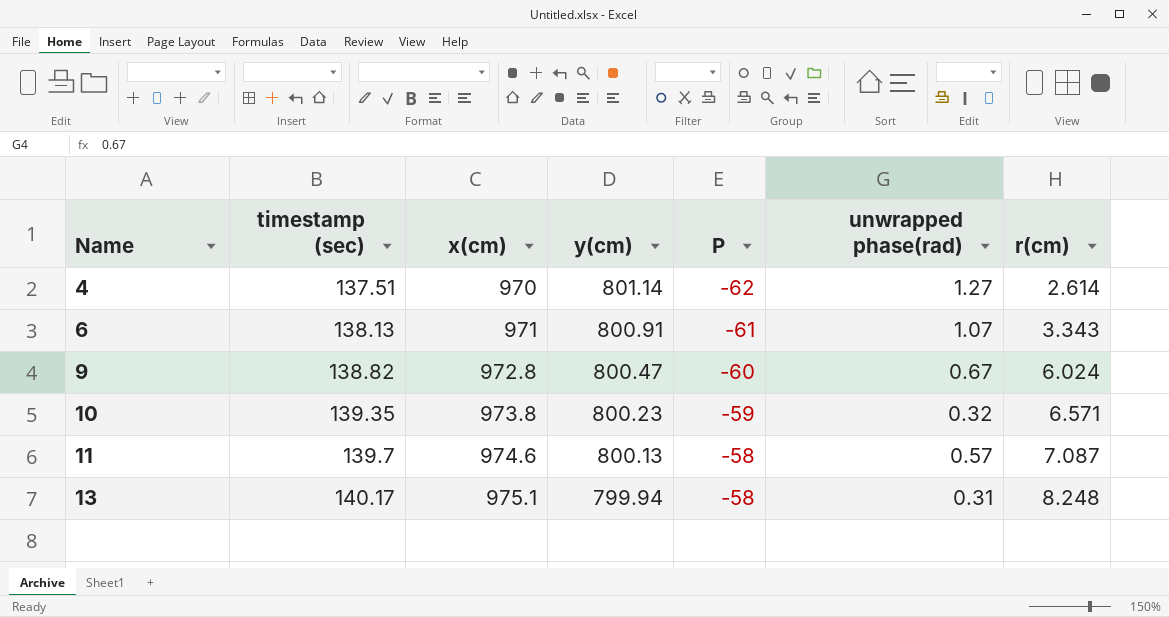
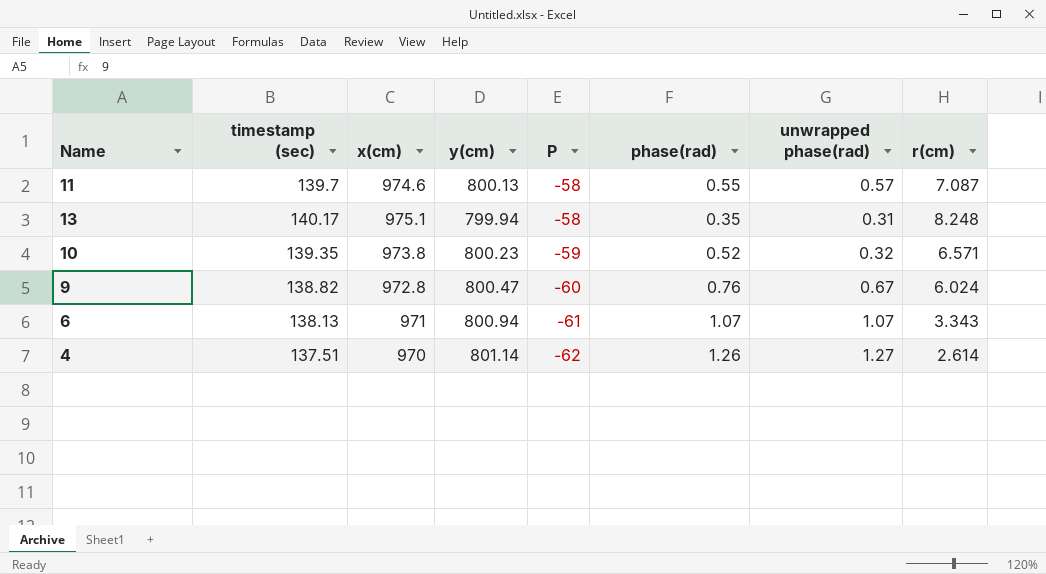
row order: Name ascending -> P descending
column phase(rad) | position: none -> 6
6 | y(cm): 800.91 -> 800.94

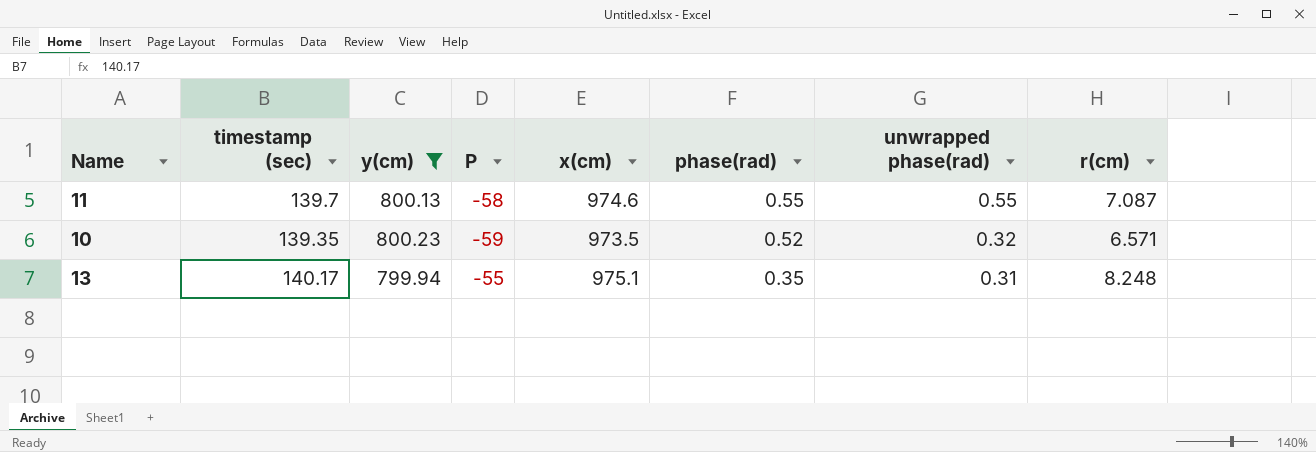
filter: none -> y(cm) <= 800.23
row order: P descending -> phase(rad) descending
column x(cm) | position: 3 -> 5
11 | unwrapped phase(rad): 0.57 -> 0.55
10 | x(cm): 973.8 -> 973.5
13 | P: -58 -> -55

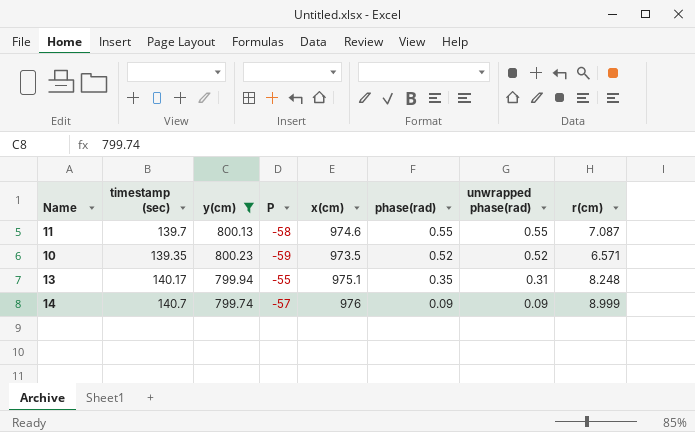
10 | unwrapped phase(rad): 0.32 -> 0.52
row 14: none -> 140.7 | 799.74 | -57 | 976 | 0.09 | 0.09 | 8.999

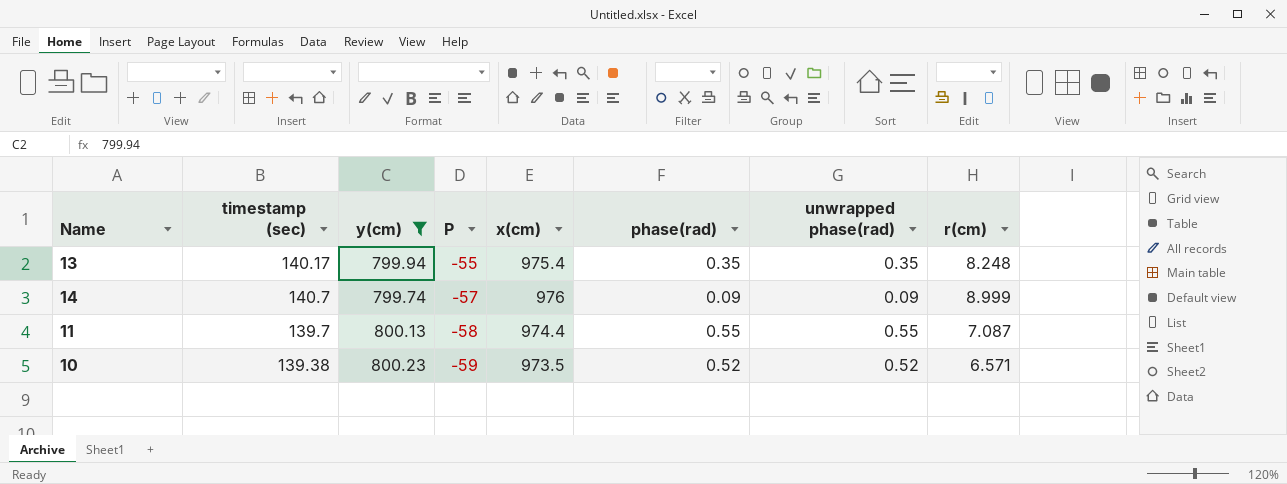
row order: phase(rad) descending -> P descending
13 | x(cm): 975.1 -> 975.4
13 | unwrapped phase(rad): 0.31 -> 0.35
11 | x(cm): 974.6 -> 974.4
10 | timestamp (sec): 139.35 -> 139.38

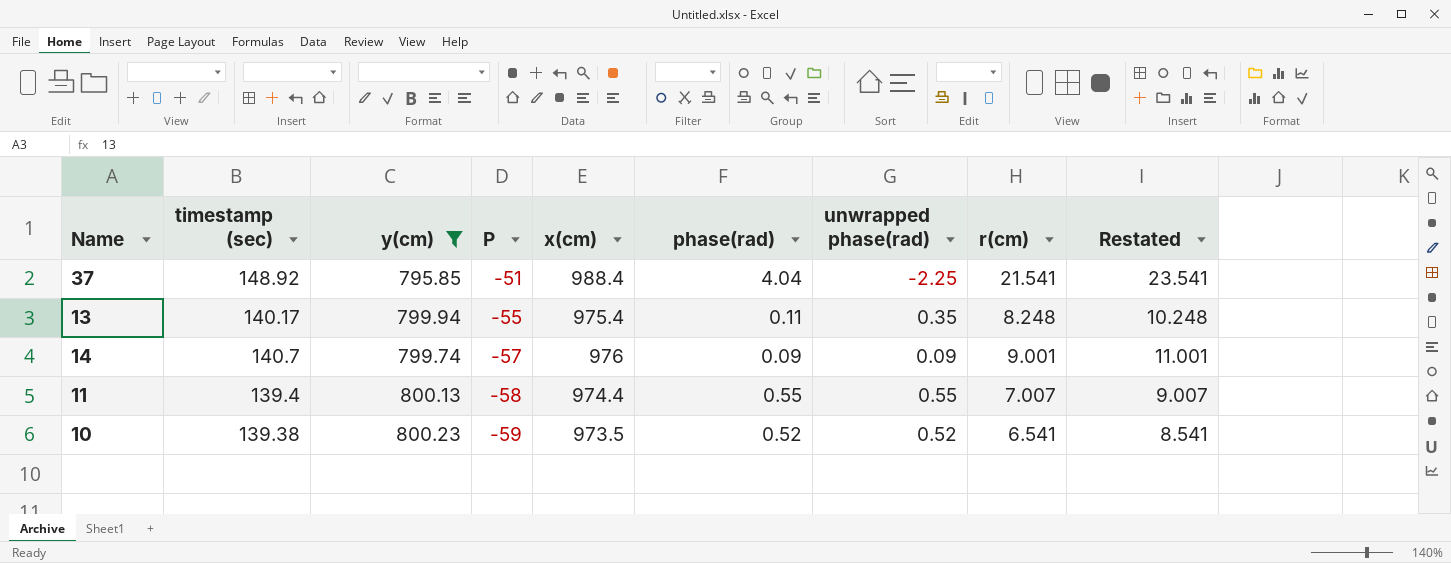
column Restated | formula: none -> [r(cm)] + 2
row 37: none -> 148.92 | 795.85 | -51 | 988.4 | 4.04 | -2.25 | 21.541 | 23.541
13 | phase(rad): 0.35 -> 0.11
14 | r(cm): 8.999 -> 9.001
11 | timestamp (sec): 139.7 -> 139.4
11 | r(cm): 7.087 -> 7.007
10 | r(cm): 6.571 -> 6.541

